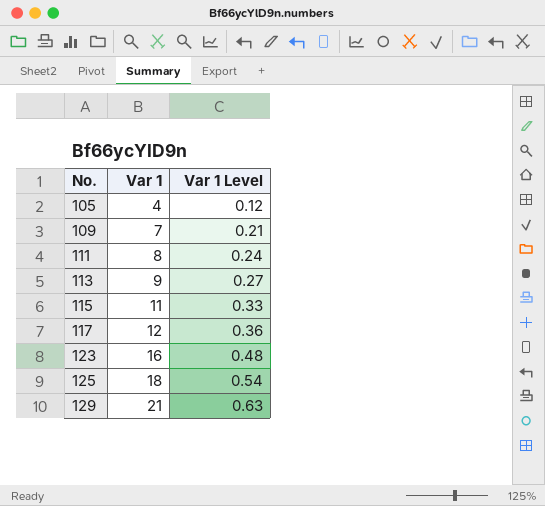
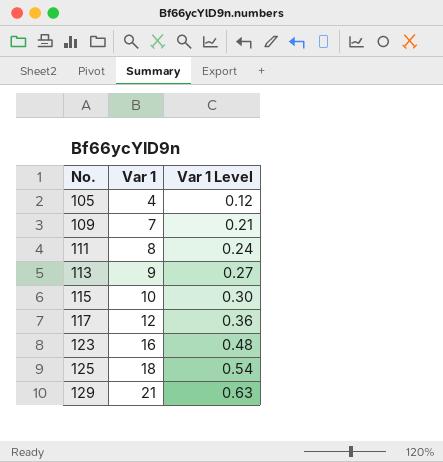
115 | Var 1: 11 -> 10
115 | Var 1 Level: 0.33 -> 0.30

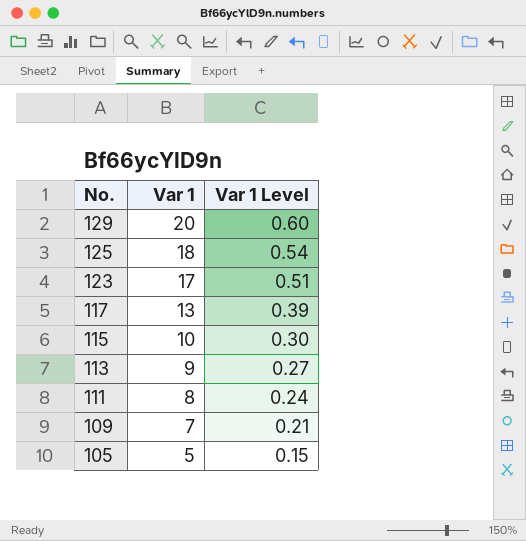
row order: No. ascending -> No. descending
129 | Var 1: 21 -> 20
129 | Var 1 Level: 0.63 -> 0.60
123 | Var 1: 16 -> 17
123 | Var 1 Level: 0.48 -> 0.51
117 | Var 1: 12 -> 13
117 | Var 1 Level: 0.36 -> 0.39
105 | Var 1: 4 -> 5
105 | Var 1 Level: 0.12 -> 0.15

